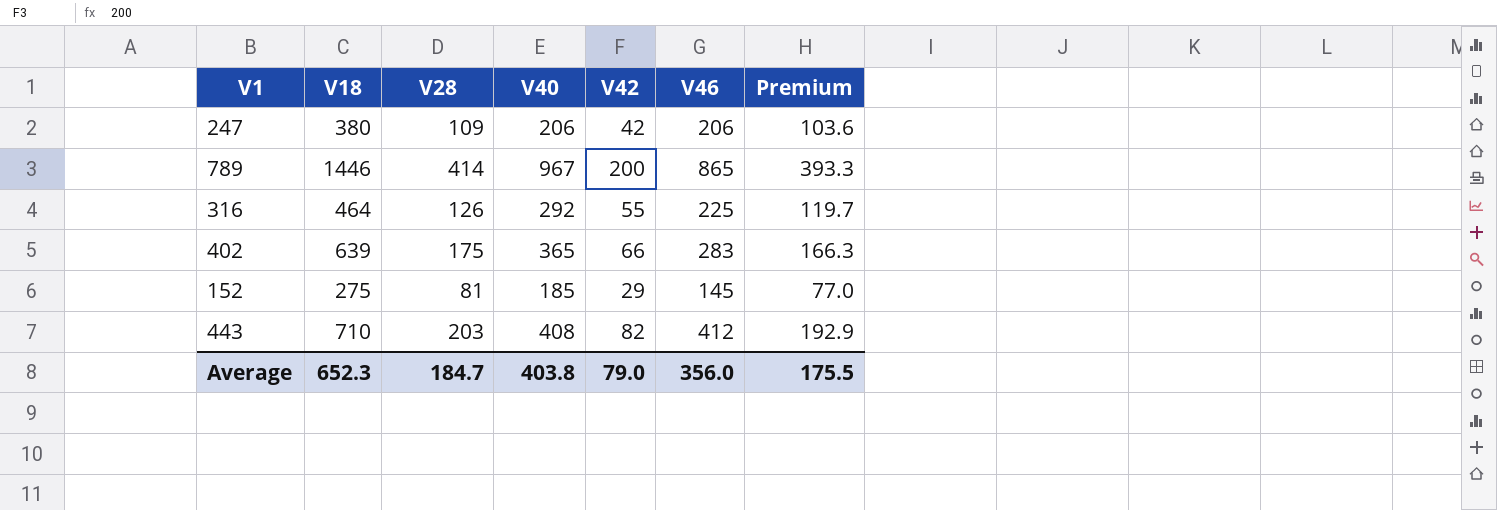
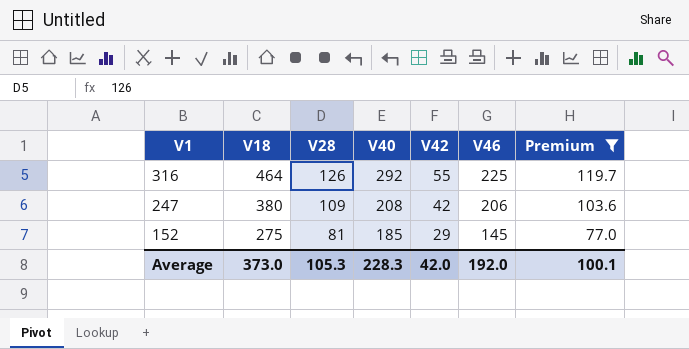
filter: none -> Premium <= 119.7
row order: none -> V1 descending
247 | V40: 206 -> 208
Average | V18: 652.3 -> 373.0
Average | V28: 184.7 -> 105.3
Average | V40: 403.8 -> 228.3
Average | V42: 79.0 -> 42.0
Average | V46: 356.0 -> 192.0
Average | Premium: 175.5 -> 100.1

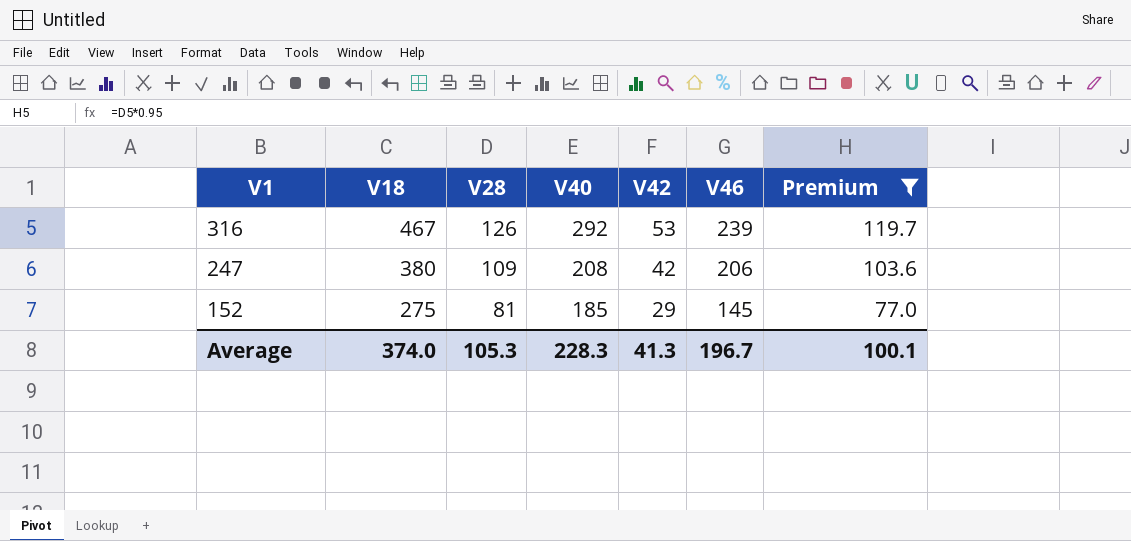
316 | V18: 464 -> 467
316 | V42: 55 -> 53
316 | V46: 225 -> 239
Average | V18: 373.0 -> 374.0
Average | V42: 42.0 -> 41.3
Average | V46: 192.0 -> 196.7

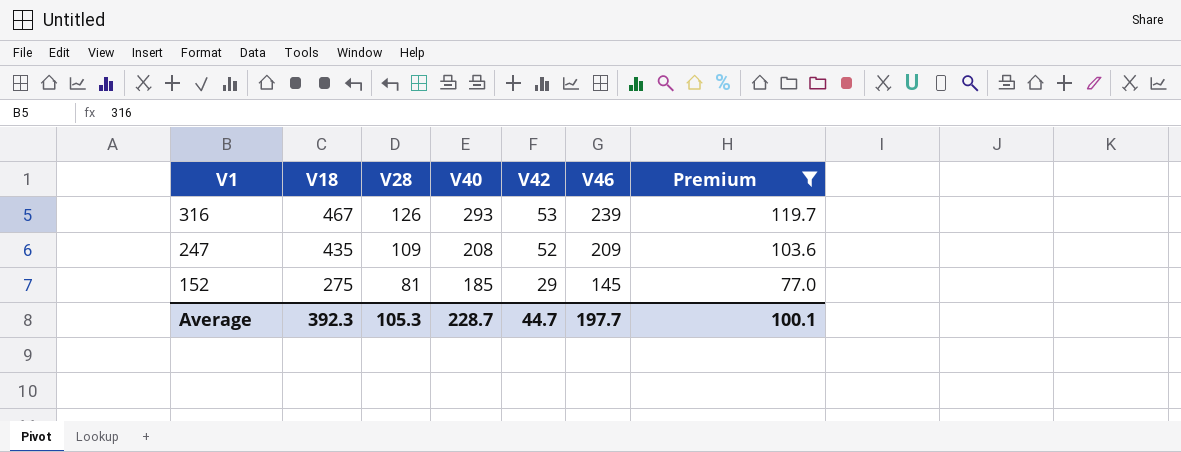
316 | V40: 292 -> 293
247 | V18: 380 -> 435
247 | V42: 42 -> 52
247 | V46: 206 -> 209
Average | V18: 374.0 -> 392.3
Average | V40: 228.3 -> 228.7
Average | V42: 41.3 -> 44.7
Average | V46: 196.7 -> 197.7

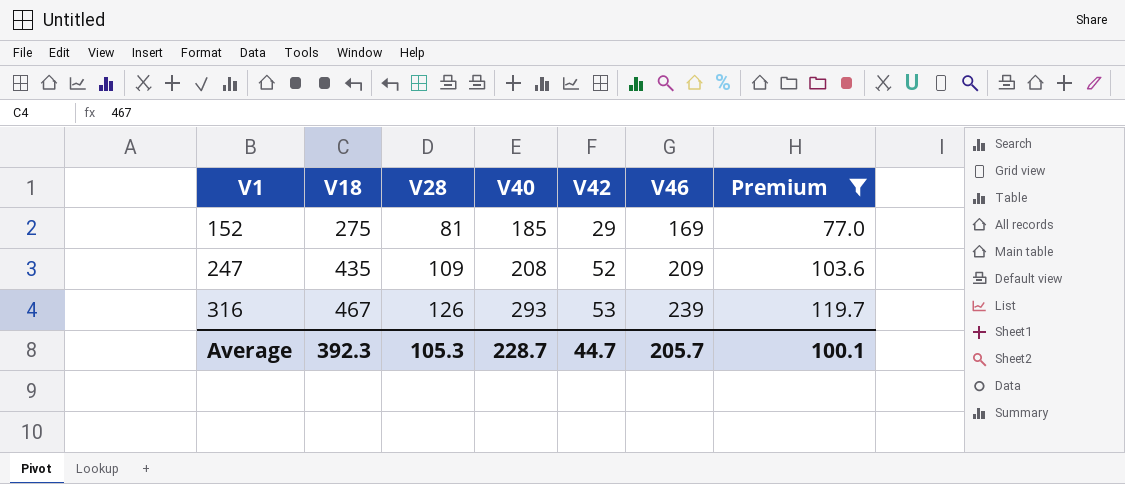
row order: V1 descending -> V1 ascending
152 | V46: 145 -> 169
Average | V46: 197.7 -> 205.7

